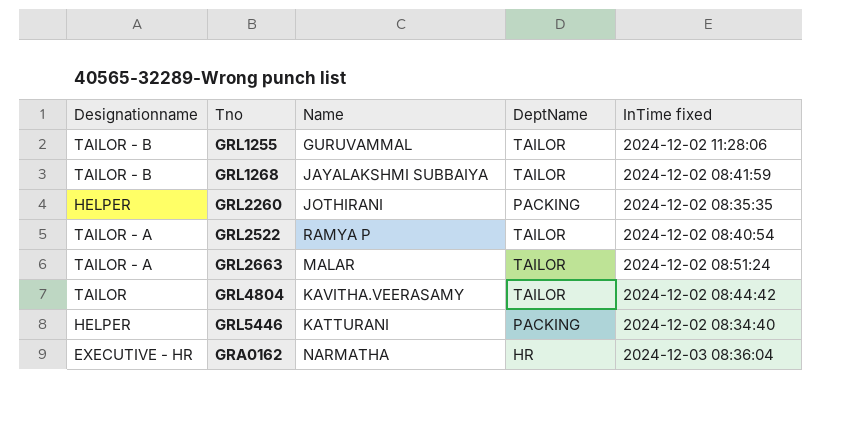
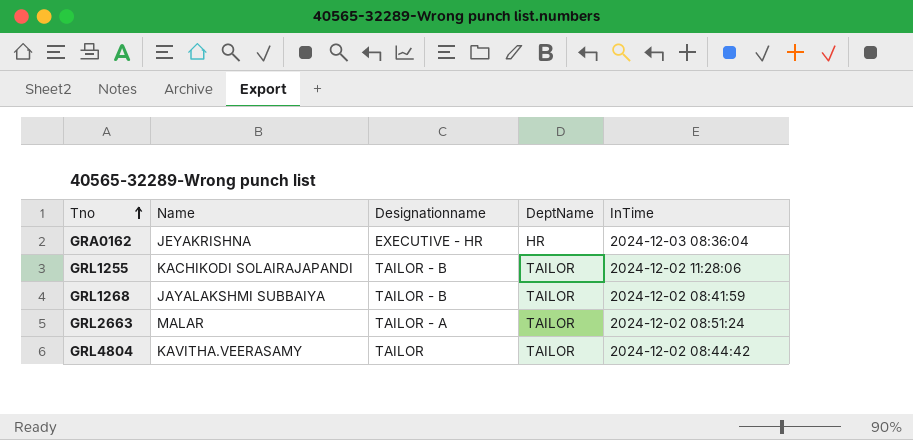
row order: none -> Tno ascending
column Designationname | position: 1 -> 3
column name: InTime fixed -> InTime
row GRL2260: HELPER | JOTHIRANI | PACKING | 2024-12-02 08:35:35 -> none
row GRL2522: TAILOR - A | RAMYA P | TAILOR | 2024-12-02 08:40:54 -> none
row GRL5446: HELPER | KATTURANI | PACKING | 2024-12-02 08:34:40 -> none
GRA0162 | Name: NARMATHA -> JEYAKRISHNA
GRL1255 | Name: GURUVAMMAL -> KACHIKODI SOLAIRAJAPANDI

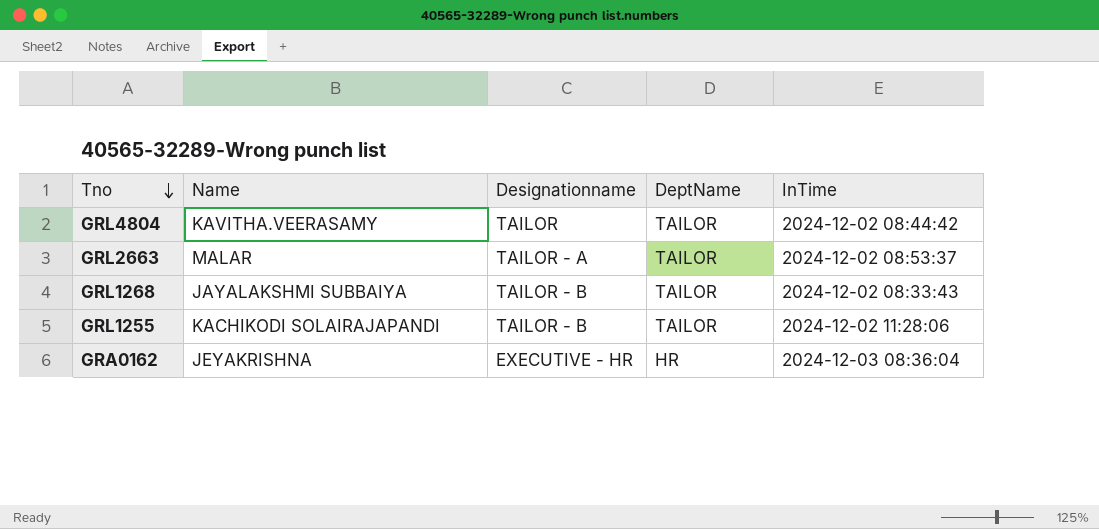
row order: Tno ascending -> Tno descending
GRL2663 | InTime: 2024-12-02 08:51:24 -> 2024-12-02 08:53:37
GRL1268 | InTime: 2024-12-02 08:41:59 -> 2024-12-02 08:33:43

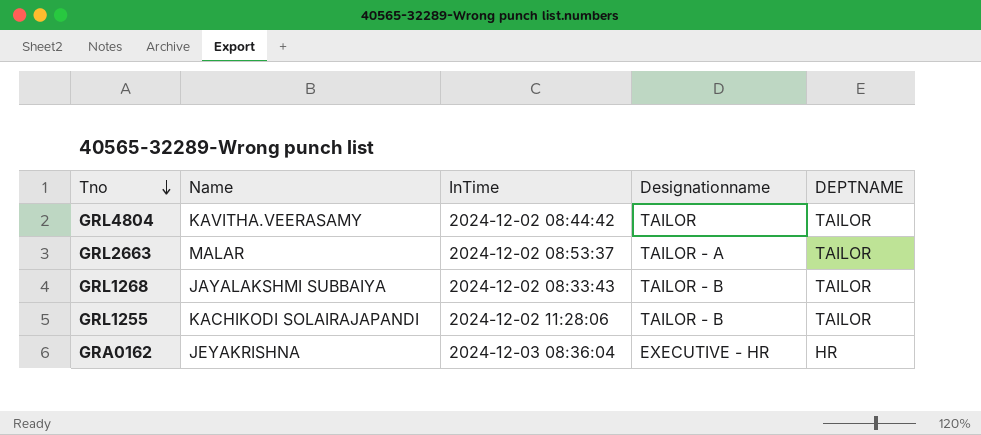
column InTime | position: 5 -> 3
column name: DeptName -> DEPTNAME

